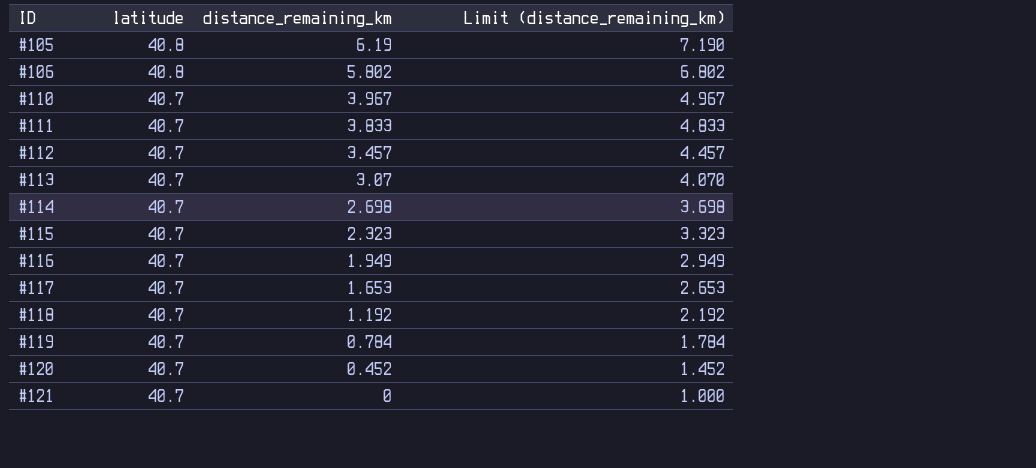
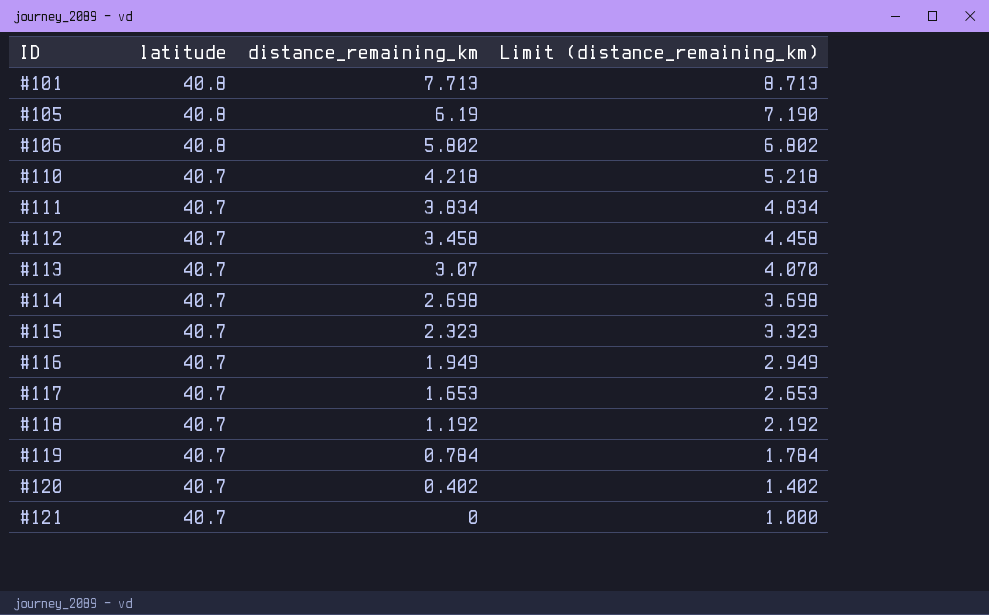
row #101: none -> 40.8 | 7.713 | 8.713
#110 | distance_remaining_km: 3.967 -> 4.218
#110 | Limit (distance_remaining_km): 4.967 -> 5.218
#111 | distance_remaining_km: 3.833 -> 3.834
#111 | Limit (distance_remaining_km): 4.833 -> 4.834
#112 | distance_remaining_km: 3.457 -> 3.458
#112 | Limit (distance_remaining_km): 4.457 -> 4.458
#120 | distance_remaining_km: 0.452 -> 0.402
#120 | Limit (distance_remaining_km): 1.452 -> 1.402

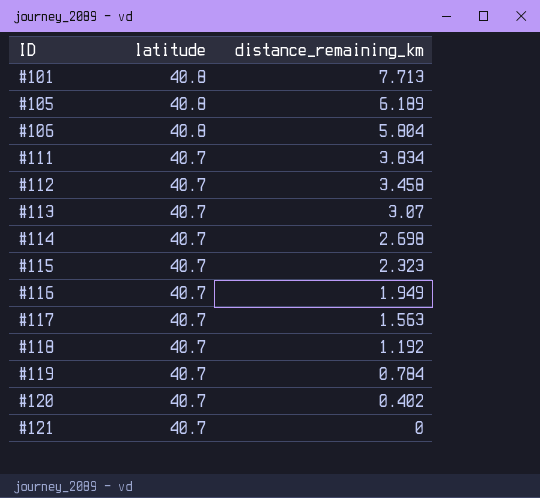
column Limit (distance_remaining_km) | formula: [distance_remaining_km] + 1 -> none
row #110: 40.7 | 4.218 | 5.218 -> none
#105 | distance_remaining_km: 6.19 -> 6.189
#106 | distance_remaining_km: 5.802 -> 5.804
#117 | distance_remaining_km: 1.653 -> 1.563

